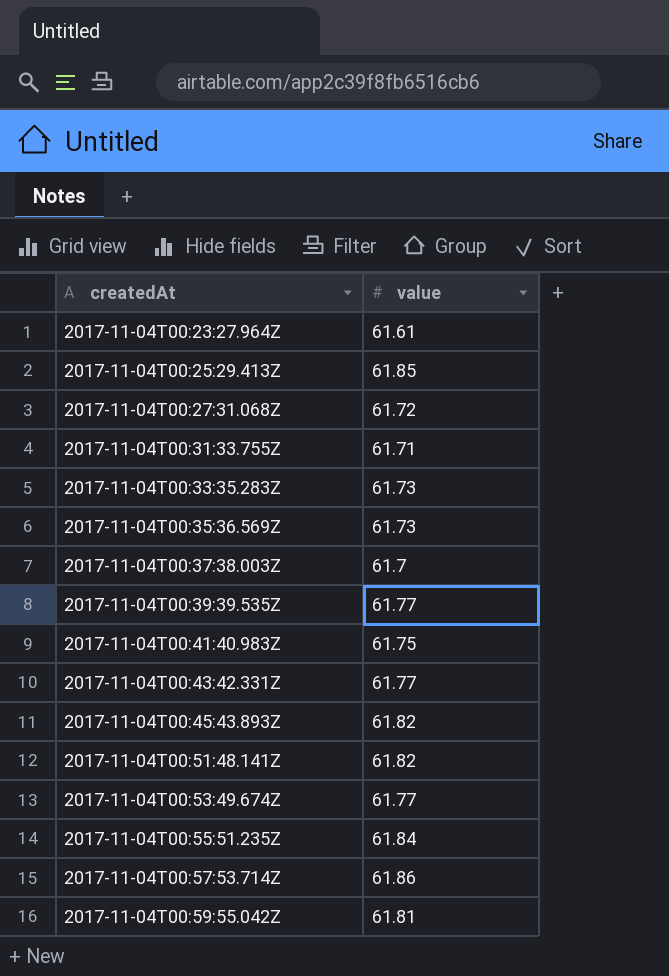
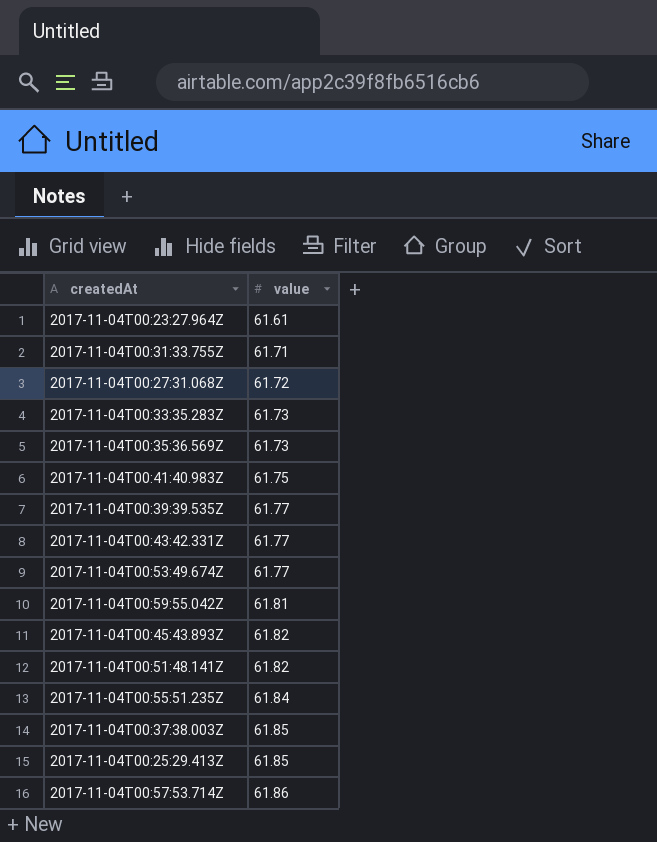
row order: createdAt ascending -> value ascending
2017-11-04T00:37:38.003Z | value: 61.7 -> 61.85

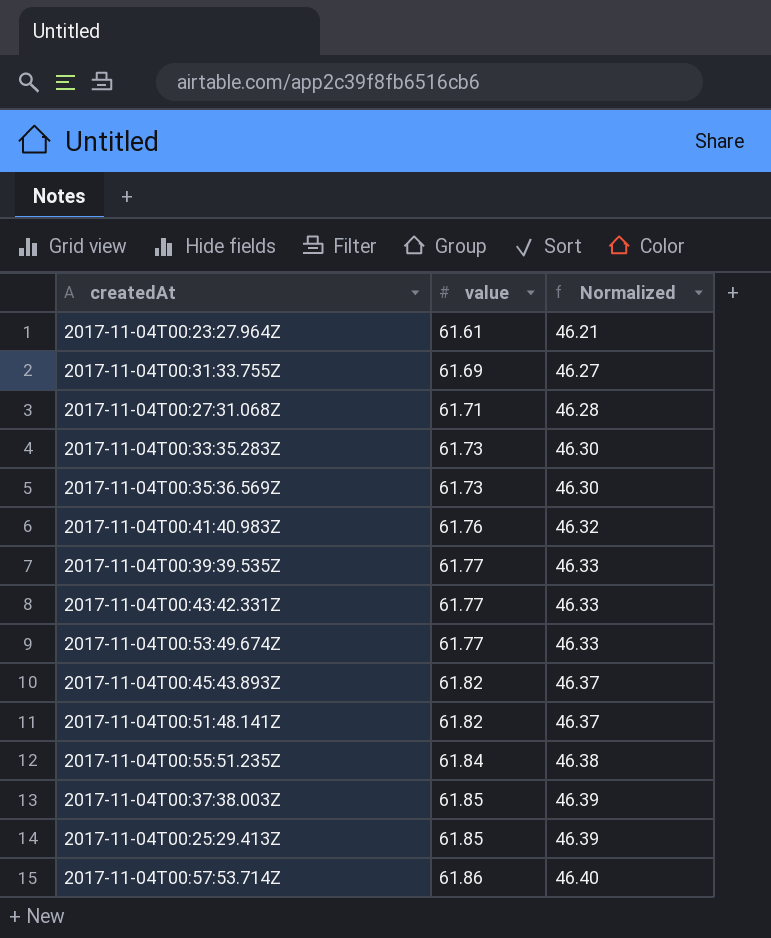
column Normalized | formula: none -> [value] * 0.75
row 2017-11-04T00:59:55.042Z: 61.81 -> none
2017-11-04T00:31:33.755Z | value: 61.71 -> 61.69
2017-11-04T00:27:31.068Z | value: 61.72 -> 61.71
2017-11-04T00:41:40.983Z | value: 61.75 -> 61.76

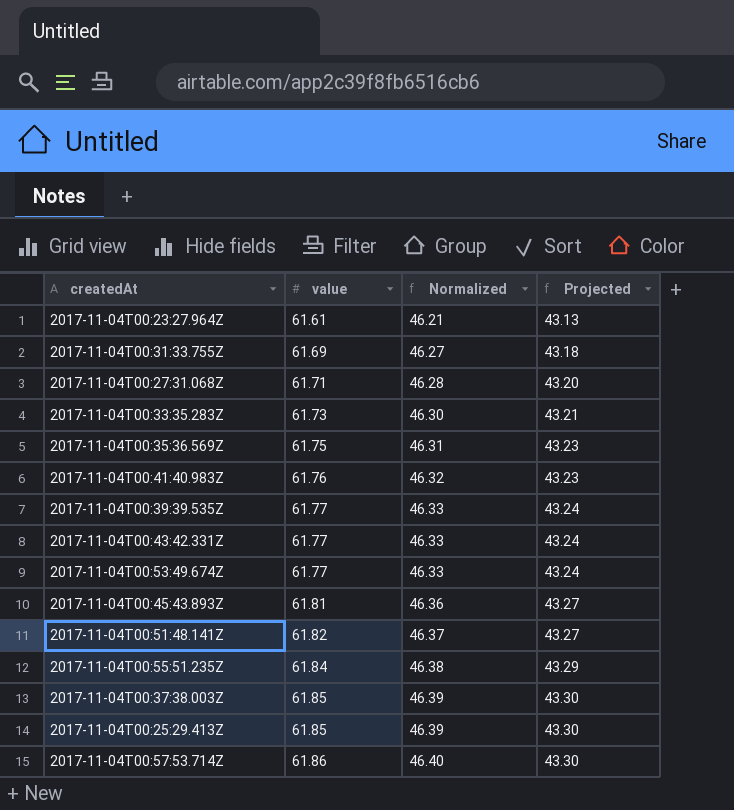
column Projected | formula: none -> [value] * 0.7
2017-11-04T00:35:36.569Z | value: 61.73 -> 61.75
2017-11-04T00:35:36.569Z | Normalized: 46.30 -> 46.31
2017-11-04T00:45:43.893Z | value: 61.82 -> 61.81
2017-11-04T00:45:43.893Z | Normalized: 46.37 -> 46.36

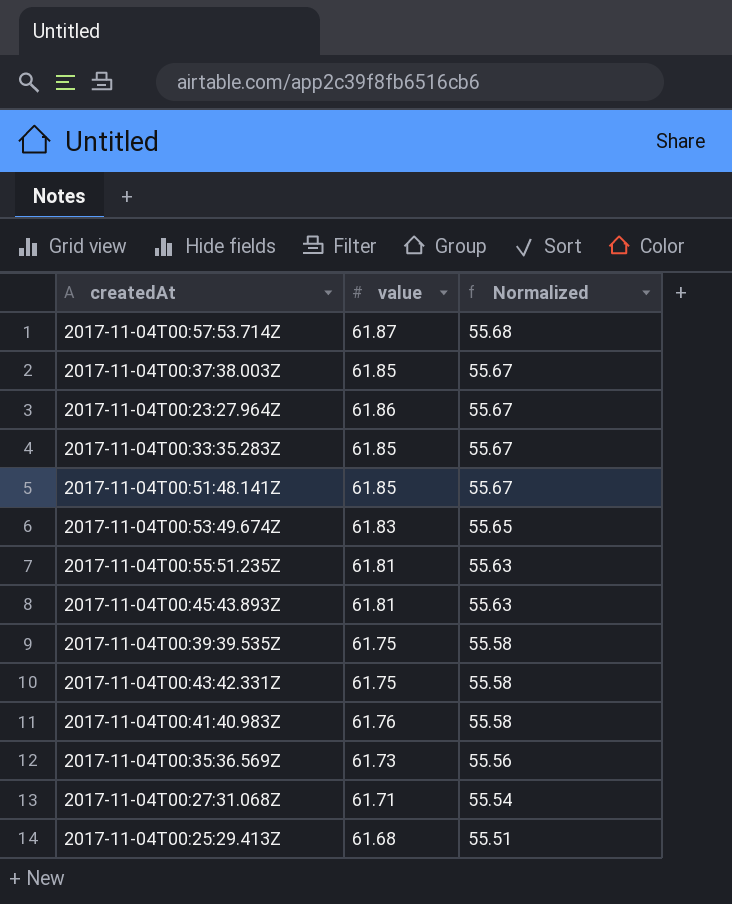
row order: value ascending -> Normalized descending
column Projected | formula: [value] * 0.7 -> none
column Normalized | formula: [value] * 0.75 -> [value] * 0.9
row 2017-11-04T00:31:33.755Z: 61.69 | 46.27 | 43.18 -> none
2017-11-04T00:57:53.714Z | value: 61.86 -> 61.87
2017-11-04T00:23:27.964Z | value: 61.61 -> 61.86
2017-11-04T00:33:35.283Z | value: 61.73 -> 61.85
2017-11-04T00:51:48.141Z | value: 61.82 -> 61.85
2017-11-04T00:53:49.674Z | value: 61.77 -> 61.83
2017-11-04T00:55:51.235Z | value: 61.84 -> 61.81
2017-11-04T00:39:39.535Z | value: 61.77 -> 61.75
2017-11-04T00:43:42.331Z | value: 61.77 -> 61.75
2017-11-04T00:35:36.569Z | value: 61.75 -> 61.73
2017-11-04T00:25:29.413Z | value: 61.85 -> 61.68

